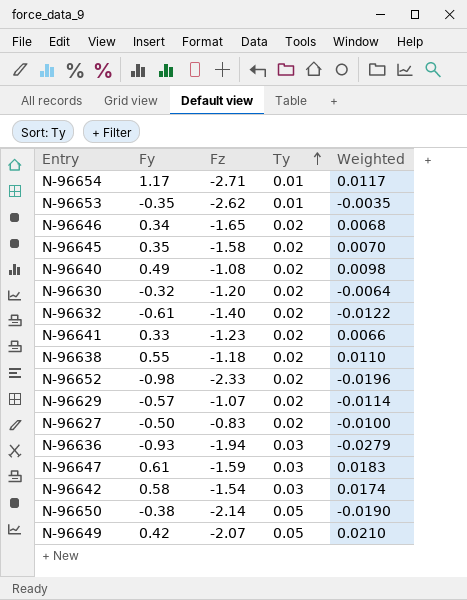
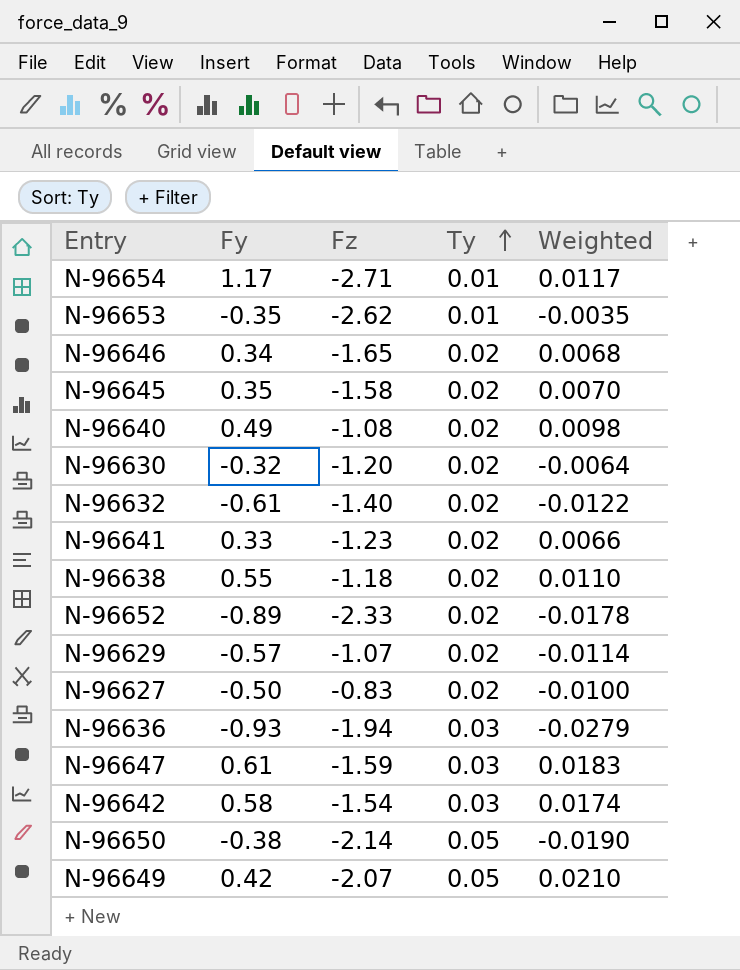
N-96652 | Fy: -0.98 -> -0.89
N-96652 | Weighted: -0.0196 -> -0.0178

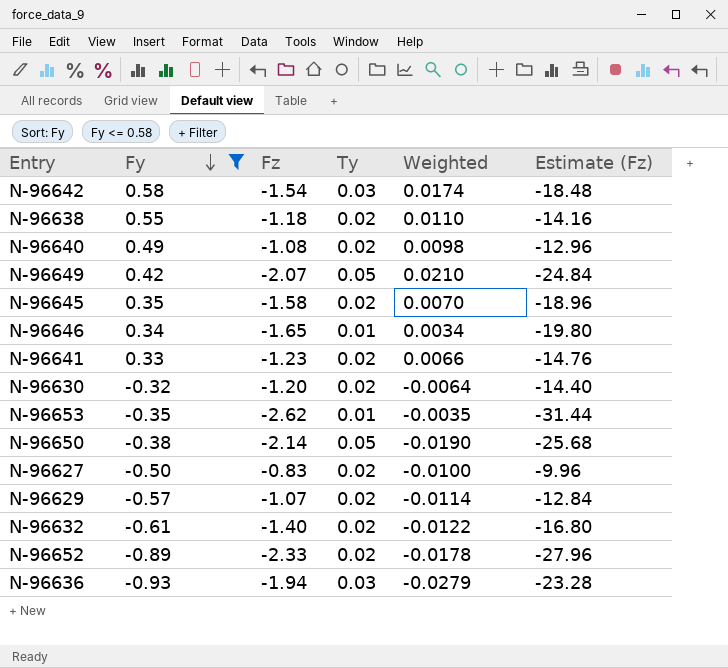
filter: none -> Fy <= 0.58
row order: Ty ascending -> Fy descending
column Estimate (Fz) | formula: none -> [Fz] * 12
N-96646 | Ty: 0.02 -> 0.01
N-96646 | Weighted: 0.0068 -> 0.0034

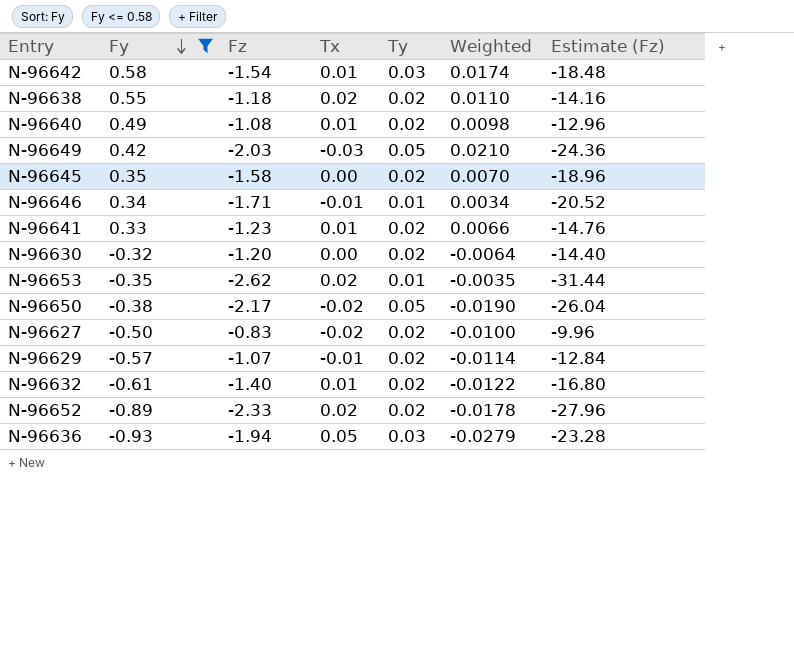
column Tx | position: none -> 4
N-96649 | Fz: -2.07 -> -2.03
N-96649 | Estimate (Fz): -24.84 -> -24.36
N-96646 | Fz: -1.65 -> -1.71
N-96646 | Estimate (Fz): -19.80 -> -20.52
N-96650 | Fz: -2.14 -> -2.17
N-96650 | Estimate (Fz): -25.68 -> -26.04

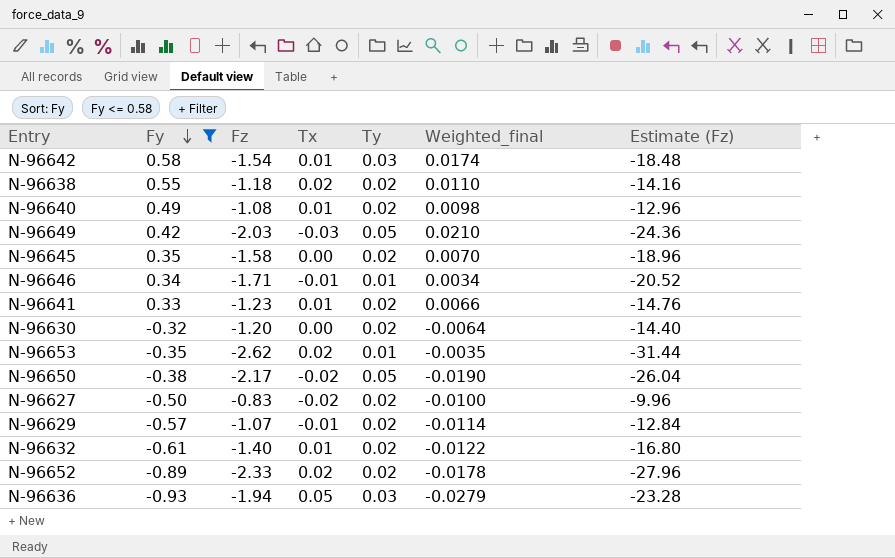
column name: Weighted -> Weighted_final

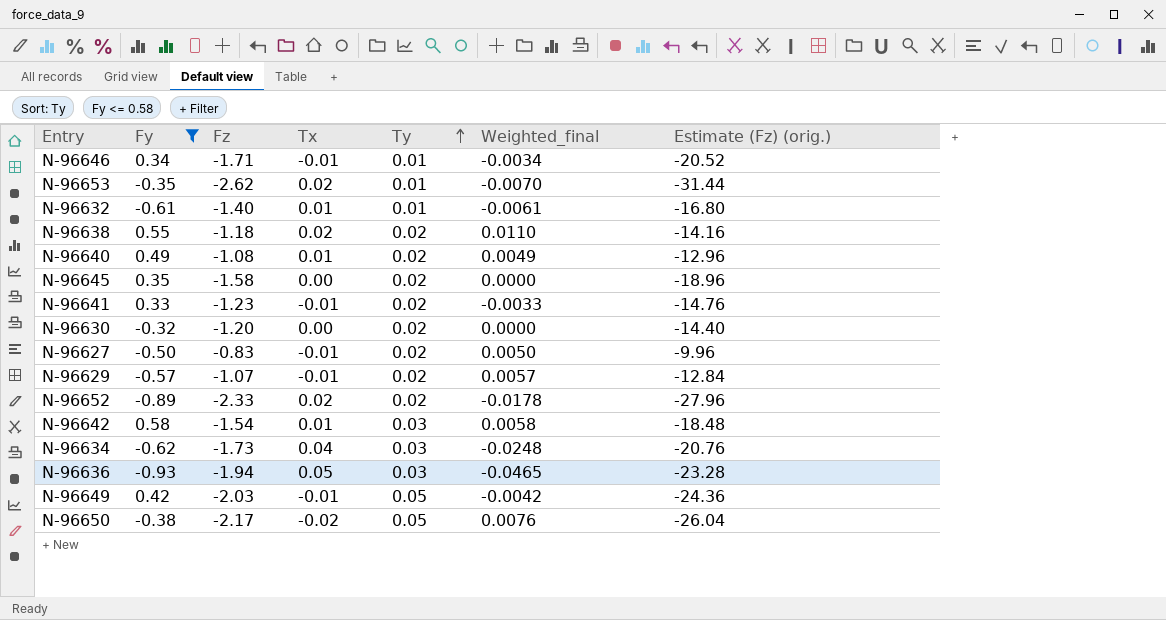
row order: Fy descending -> Ty ascending
column Weighted_final | formula: [Fy] * [Ty] -> [Fy] * [Tx]
column name: Estimate (Fz) -> Estimate (Fz) (orig.)
N-96632 | Ty: 0.02 -> 0.01
N-96641 | Tx: 0.01 -> -0.01
N-96627 | Tx: -0.02 -> -0.01
row N-96634: none -> -0.62 | -1.73 | 0.04 | 0.03 | -0.0248 | -20.76
N-96649 | Tx: -0.03 -> -0.01

